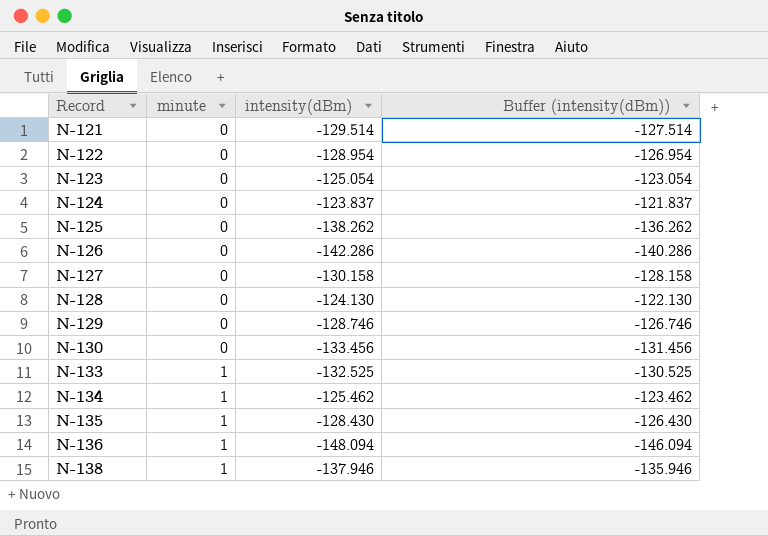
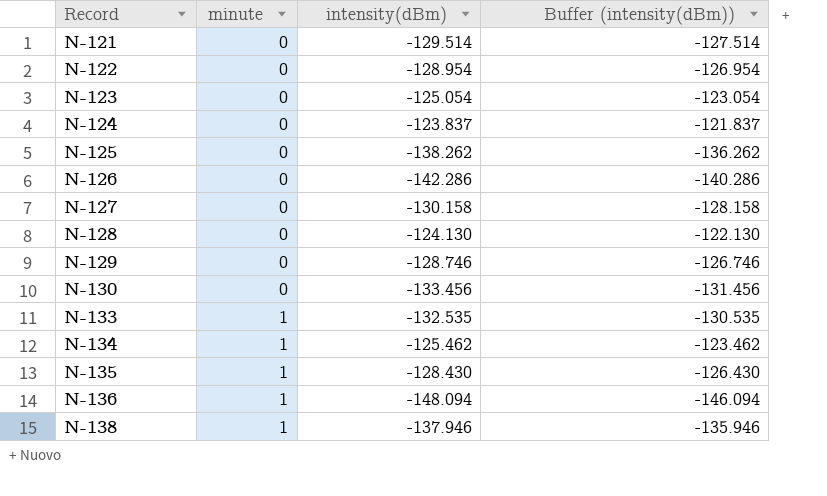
N-133 | intensity(dBm): -132.525 -> -132.535
N-133 | Buffer (intensity(dBm)): -130.525 -> -130.535

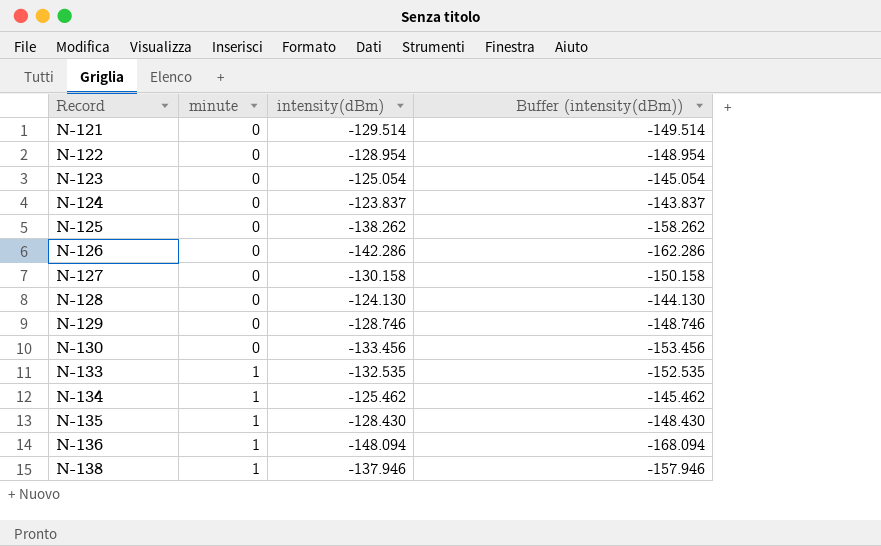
column Buffer (intensity(dBm)) | formula: [intensity(dBm)] + 2 -> [intensity(dBm)] - 20

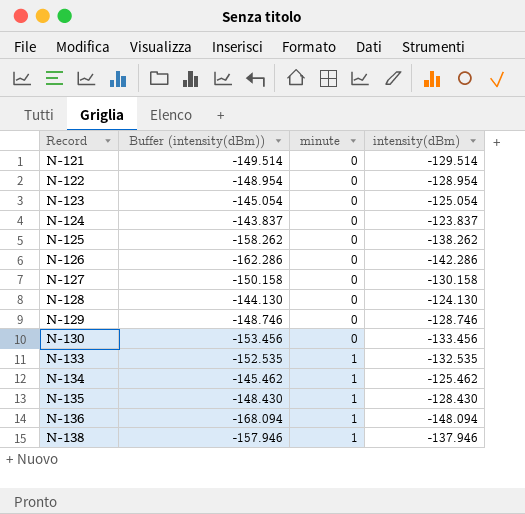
column Buffer (intensity(dBm)) | position: 4 -> 2

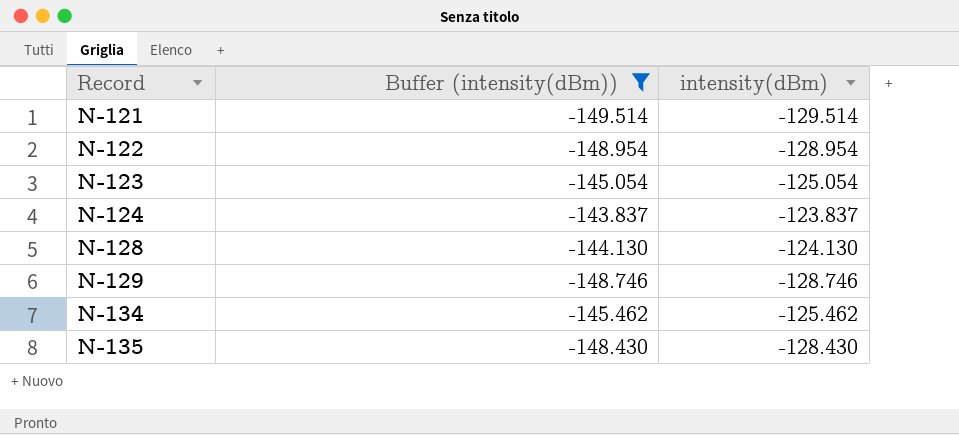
filter: none -> Buffer (intensity(dBm)) >= -149.514
column minute | position: 3 -> none

